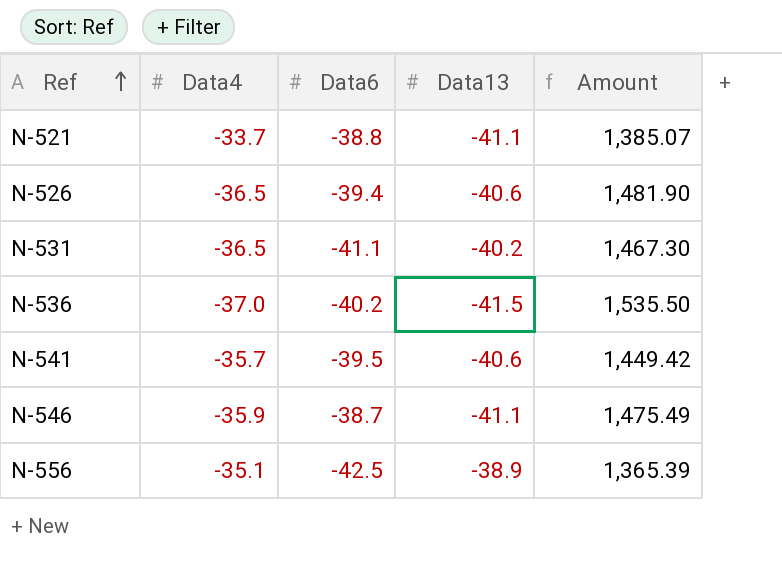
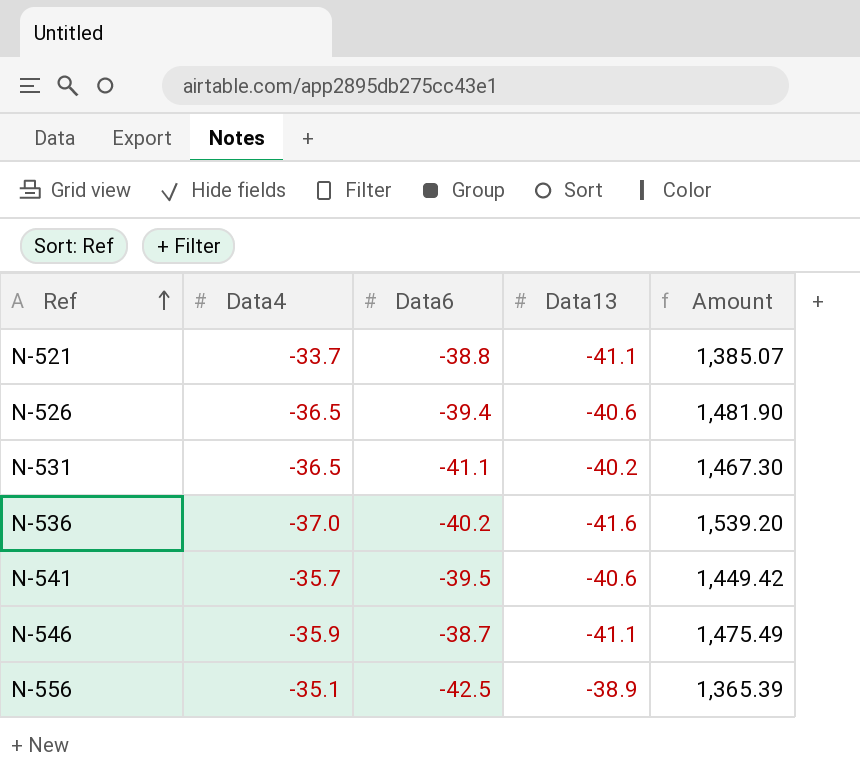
N-536 | Data13: -41.5 -> -41.6
N-536 | Amount: 1,535.50 -> 1,539.20

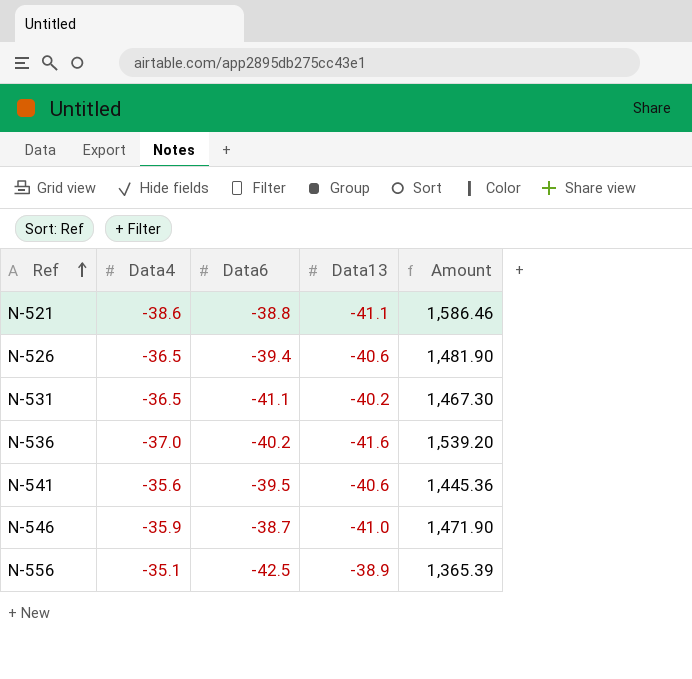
N-521 | Data4: -33.7 -> -38.6
N-521 | Amount: 1,385.07 -> 1,586.46
N-541 | Data4: -35.7 -> -35.6
N-541 | Amount: 1,449.42 -> 1,445.36
N-546 | Data13: -41.1 -> -41.0
N-546 | Amount: 1,475.49 -> 1,471.90

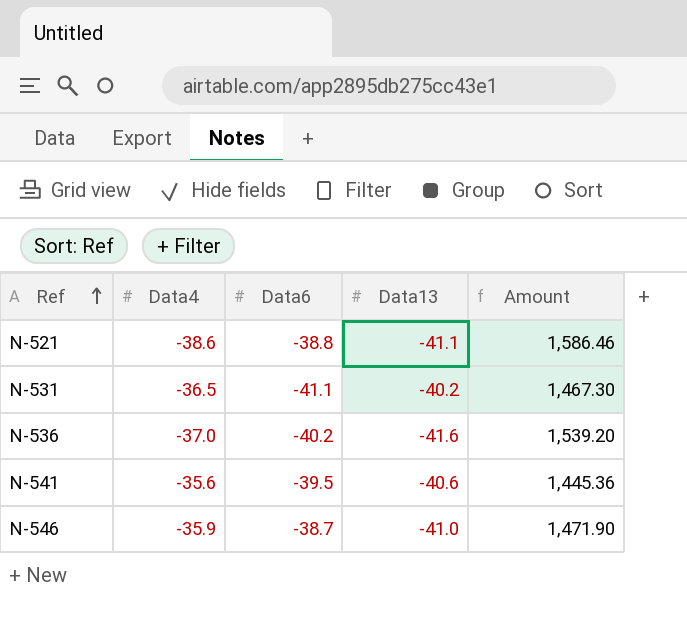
row N-526: -36.5 | -39.4 | -40.6 | 1,481.90 -> none
row N-556: -35.1 | -42.5 | -38.9 | 1,365.39 -> none

